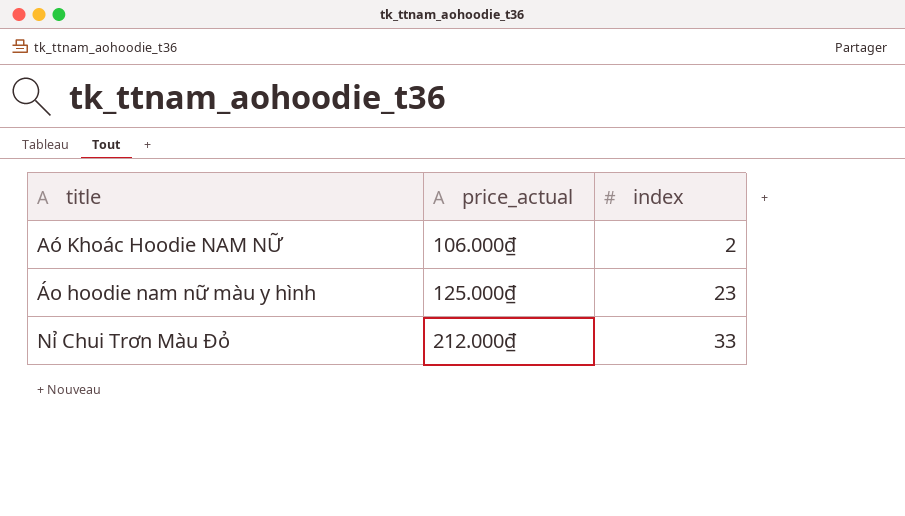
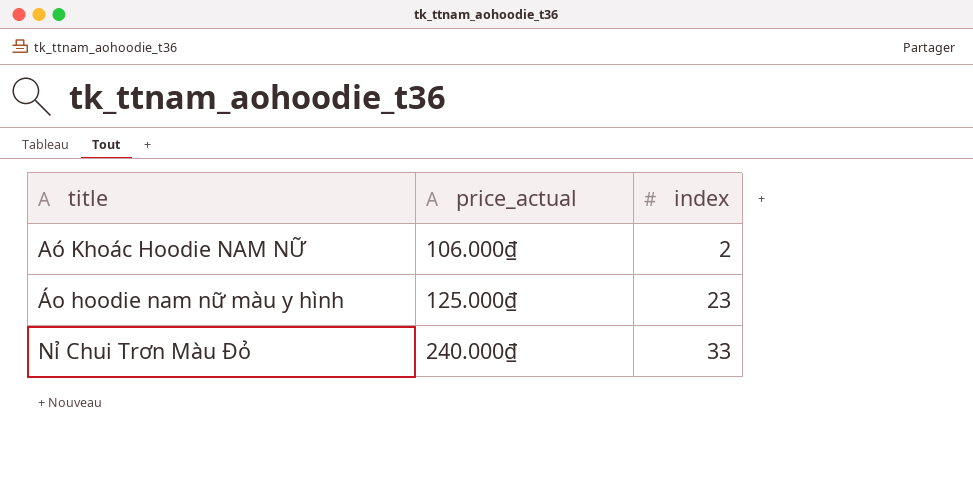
Nỉ Chui Trơn Màu Đỏ | price_actual: 212.000₫ -> 240.000₫

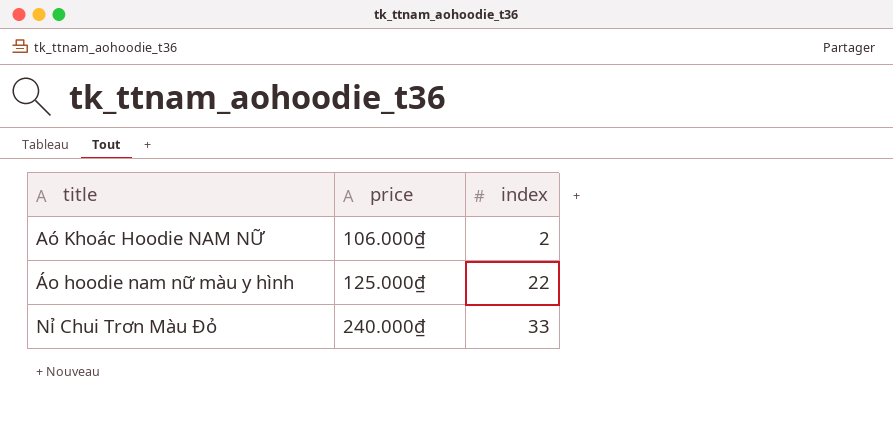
column name: price_actual -> price
Áo hoodie nam nữ màu y hình | index: 23 -> 22

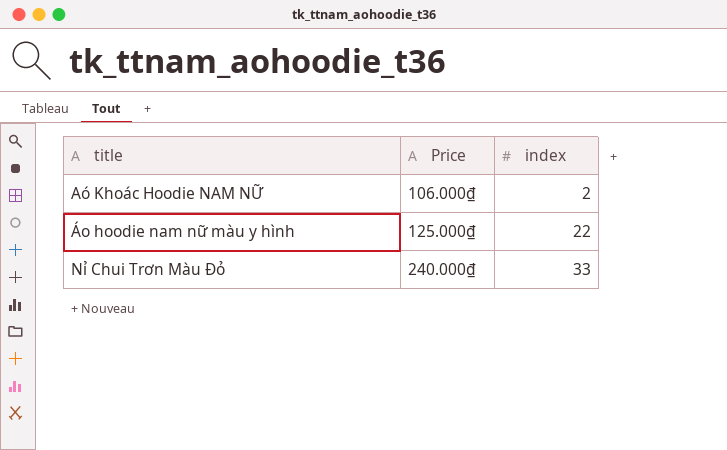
column name: price -> Price

